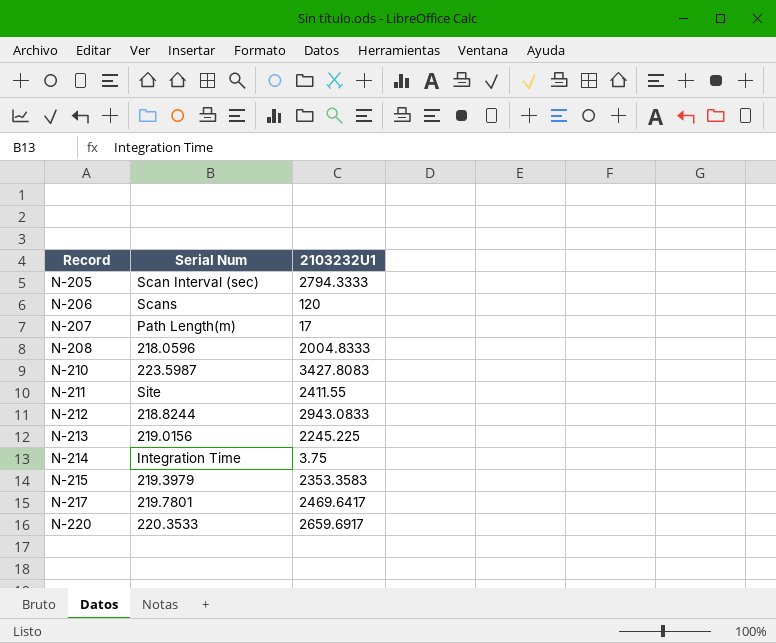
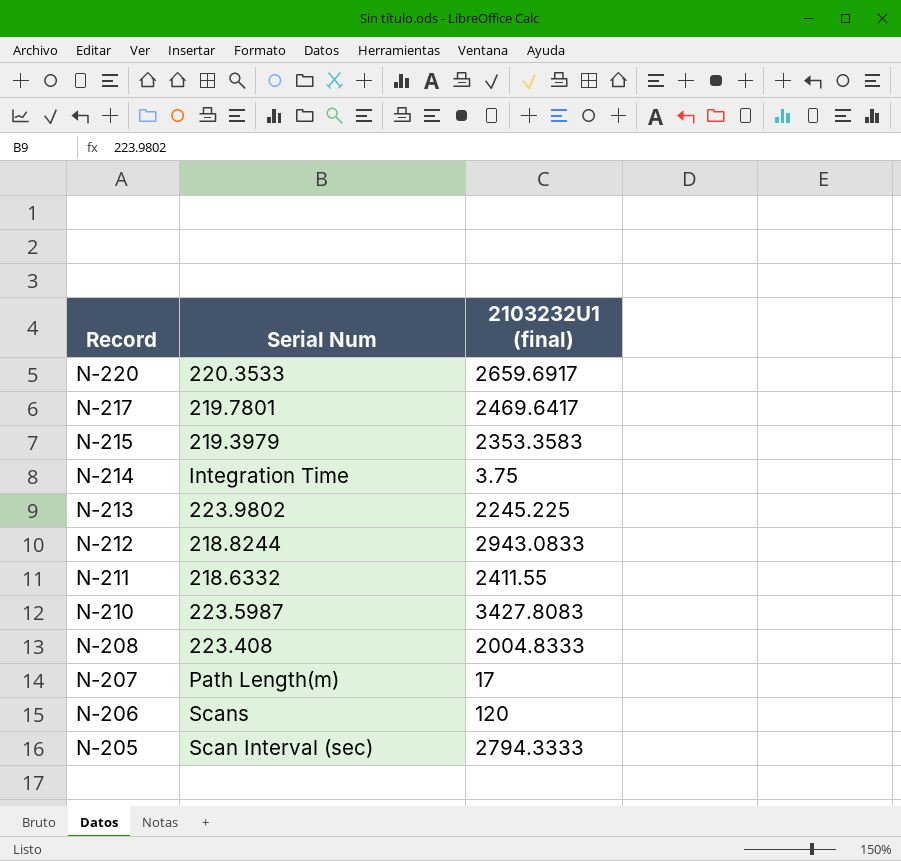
row order: Record ascending -> Record descending
column name: 2103232U1 -> 2103232U1 (final)
N-213 | Serial Num: 219.0156 -> 223.9802
N-211 | Serial Num: Site -> 218.6332
N-208 | Serial Num: 218.0596 -> 223.408

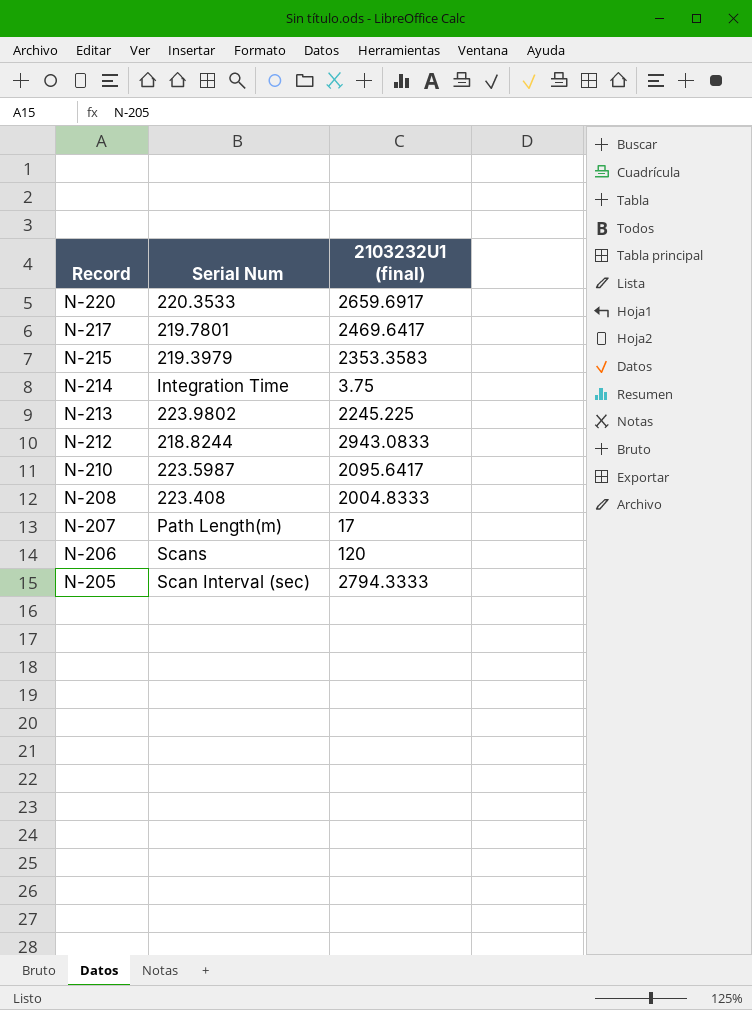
row N-211: 218.6332 | 2411.55 -> none
N-210 | 2103232U1 (final): 3427.8083 -> 2095.6417

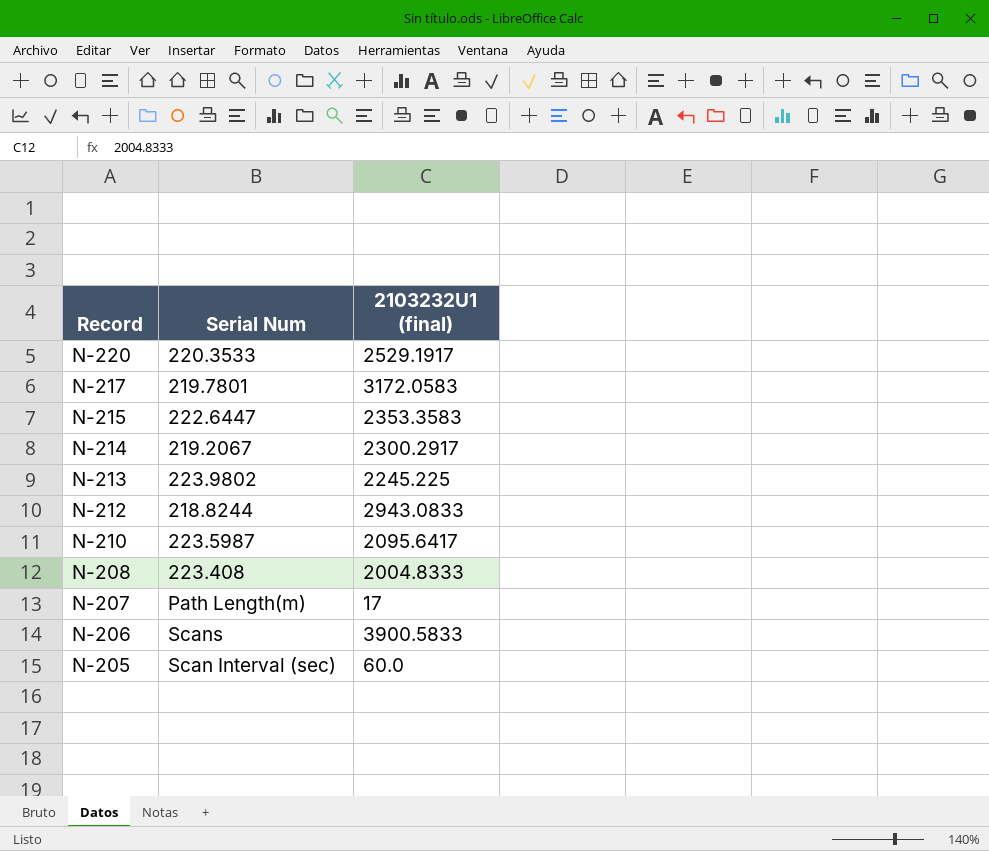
N-220 | 2103232U1 (final): 2659.6917 -> 2529.1917
N-217 | 2103232U1 (final): 2469.6417 -> 3172.0583
N-215 | Serial Num: 219.3979 -> 222.6447
N-214 | Serial Num: Integration Time -> 219.2067
N-214 | 2103232U1 (final): 3.75 -> 2300.2917
N-206 | 2103232U1 (final): 120 -> 3900.5833
N-205 | 2103232U1 (final): 2794.3333 -> 60.0

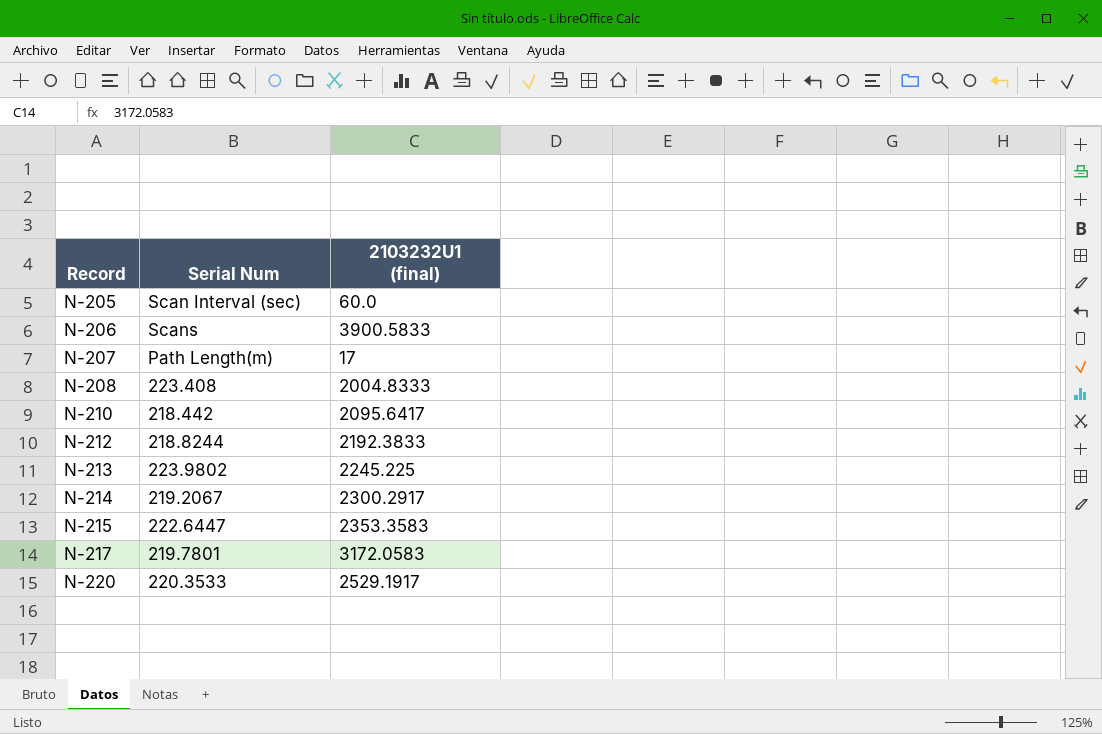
row order: Record descending -> Record ascending
N-210 | Serial Num: 223.5987 -> 218.442
N-212 | 2103232U1 (final): 2943.0833 -> 2192.3833

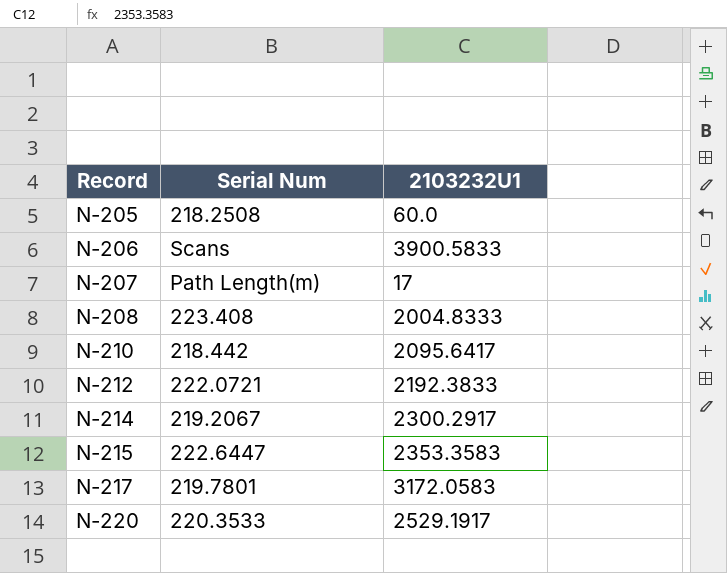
column name: 2103232U1 (final) -> 2103232U1
row N-213: 223.9802 | 2245.225 -> none
N-205 | Serial Num: Scan Interval (sec) -> 218.2508
N-212 | Serial Num: 218.8244 -> 222.0721

